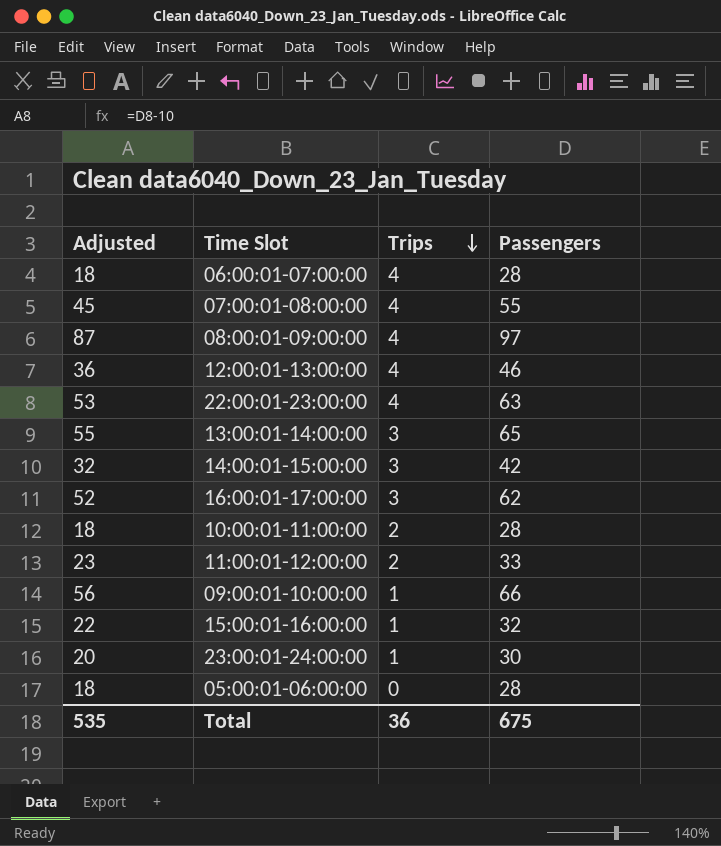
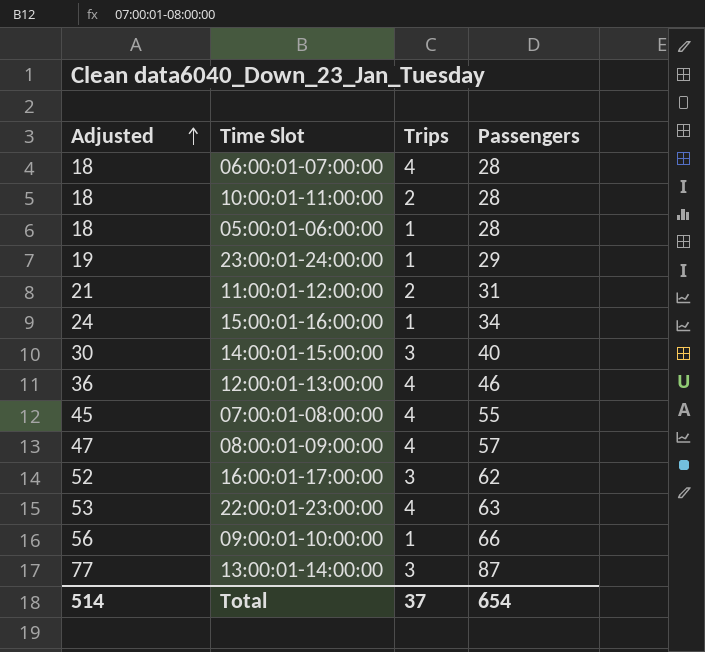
row order: Trips descending -> Adjusted ascending
05:00:01-06:00:00 | Trips: 0 -> 1
23:00:01-24:00:00 | Adjusted: 20 -> 19
23:00:01-24:00:00 | Passengers: 30 -> 29
11:00:01-12:00:00 | Adjusted: 23 -> 21
11:00:01-12:00:00 | Passengers: 33 -> 31
15:00:01-16:00:00 | Adjusted: 22 -> 24
15:00:01-16:00:00 | Passengers: 32 -> 34
14:00:01-15:00:00 | Adjusted: 32 -> 30
14:00:01-15:00:00 | Passengers: 42 -> 40
08:00:01-09:00:00 | Adjusted: 87 -> 47
08:00:01-09:00:00 | Passengers: 97 -> 57
13:00:01-14:00:00 | Adjusted: 55 -> 77
13:00:01-14:00:00 | Passengers: 65 -> 87
Total | Adjusted: 535 -> 514
Total | Trips: 36 -> 37
Total | Passengers: 675 -> 654

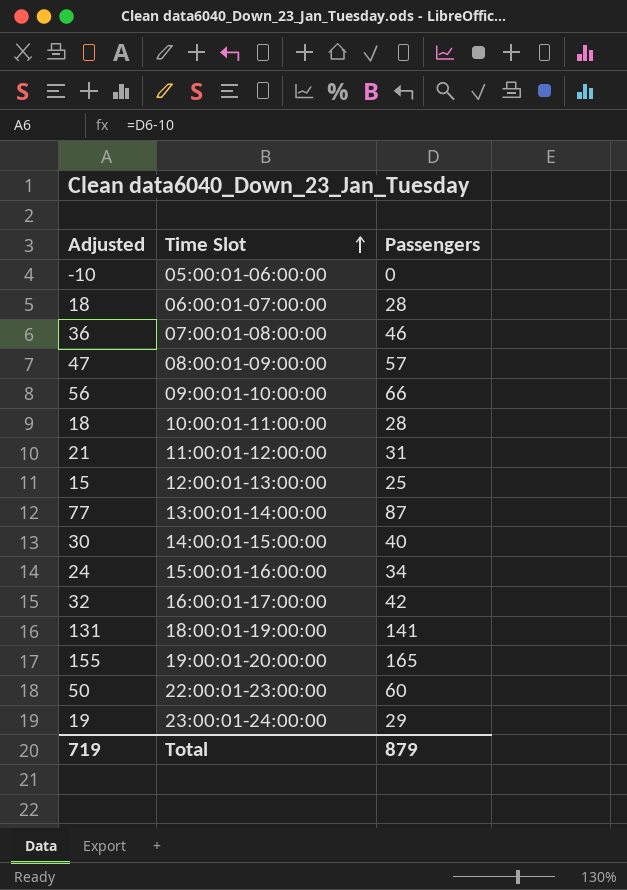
row order: Adjusted ascending -> Time Slot ascending
column Trips | position: 3 -> none
05:00:01-06:00:00 | Adjusted: 18 -> -10
05:00:01-06:00:00 | Passengers: 28 -> 0
07:00:01-08:00:00 | Adjusted: 45 -> 36
07:00:01-08:00:00 | Passengers: 55 -> 46
12:00:01-13:00:00 | Adjusted: 36 -> 15
12:00:01-13:00:00 | Passengers: 46 -> 25
16:00:01-17:00:00 | Adjusted: 52 -> 32
16:00:01-17:00:00 | Passengers: 62 -> 42
row 18:00:01-19:00:00: none -> 131 | 141
row 19:00:01-20:00:00: none -> 155 | 165
22:00:01-23:00:00 | Adjusted: 53 -> 50
22:00:01-23:00:00 | Passengers: 63 -> 60
Total | Adjusted: 514 -> 719
Total | Passengers: 654 -> 879

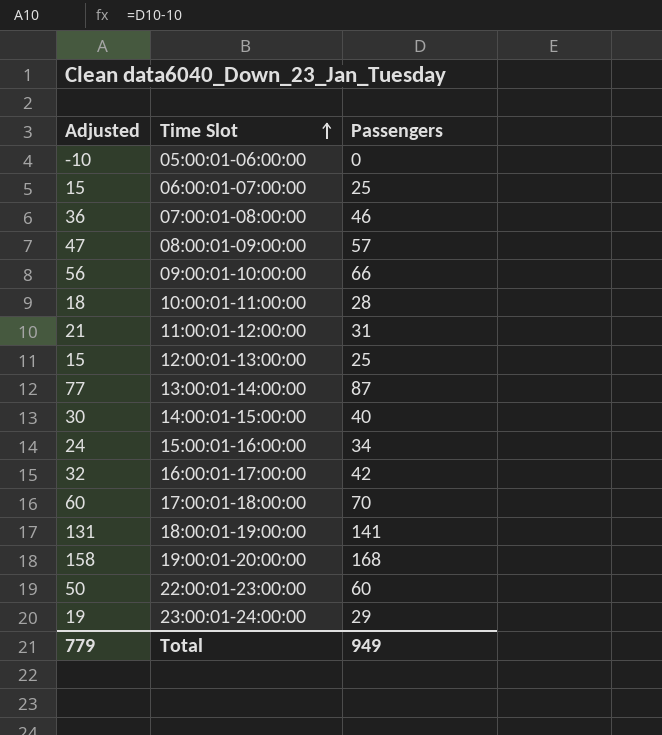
06:00:01-07:00:00 | Adjusted: 18 -> 15
06:00:01-07:00:00 | Passengers: 28 -> 25
row 17:00:01-18:00:00: none -> 60 | 70
19:00:01-20:00:00 | Adjusted: 155 -> 158
19:00:01-20:00:00 | Passengers: 165 -> 168
Total | Adjusted: 719 -> 779
Total | Passengers: 879 -> 949

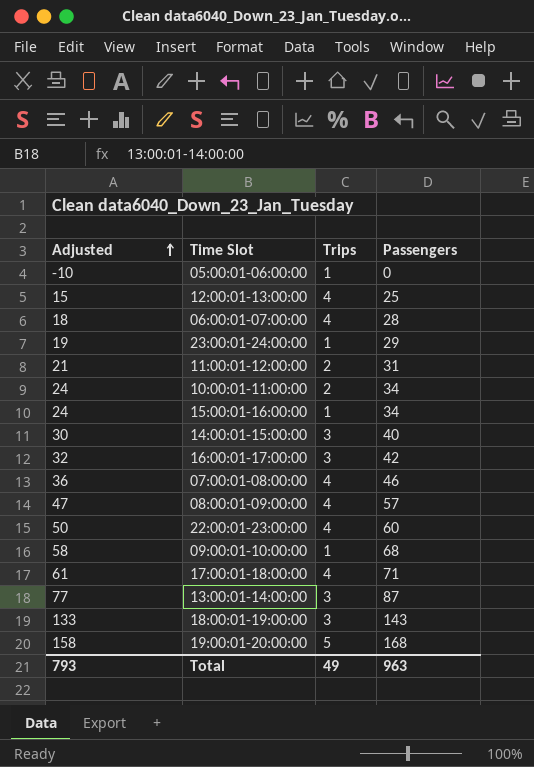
row order: Time Slot ascending -> Adjusted ascending
column Trips | position: none -> 3
06:00:01-07:00:00 | Adjusted: 15 -> 18
06:00:01-07:00:00 | Passengers: 25 -> 28
10:00:01-11:00:00 | Adjusted: 18 -> 24
10:00:01-11:00:00 | Passengers: 28 -> 34
09:00:01-10:00:00 | Adjusted: 56 -> 58
09:00:01-10:00:00 | Passengers: 66 -> 68
17:00:01-18:00:00 | Adjusted: 60 -> 61
17:00:01-18:00:00 | Passengers: 70 -> 71
18:00:01-19:00:00 | Adjusted: 131 -> 133
18:00:01-19:00:00 | Passengers: 141 -> 143
Total | Adjusted: 779 -> 793
Total | Passengers: 949 -> 963

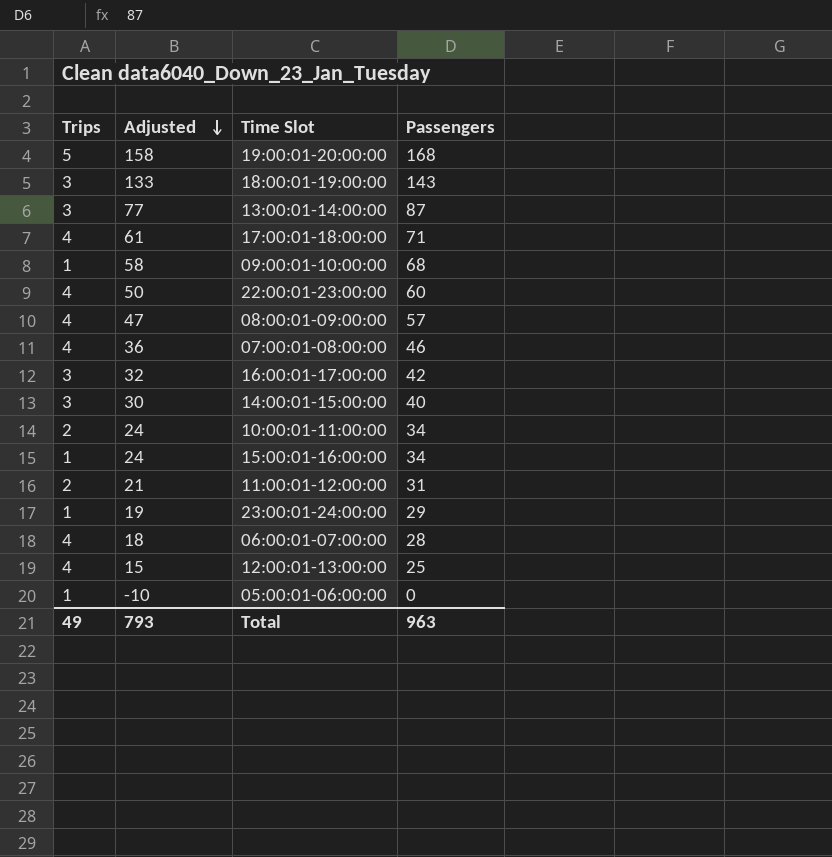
row order: Adjusted ascending -> Adjusted descending
column Trips | position: 3 -> 1

